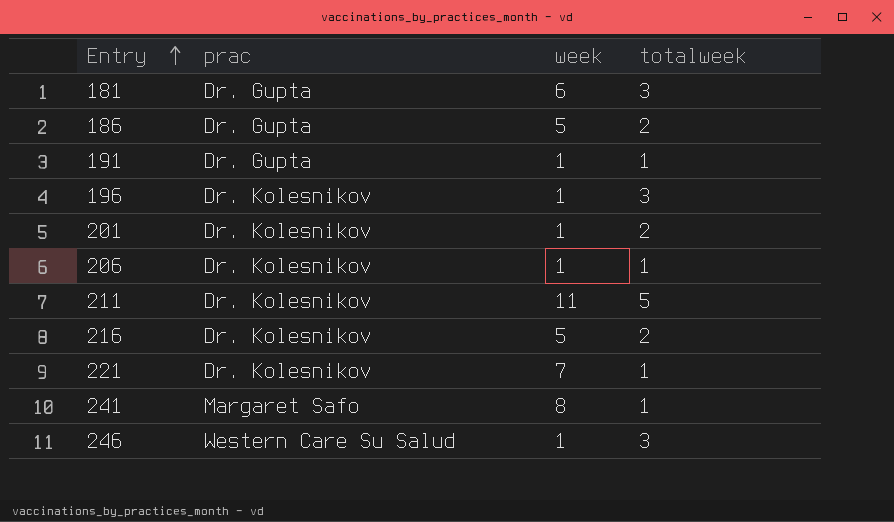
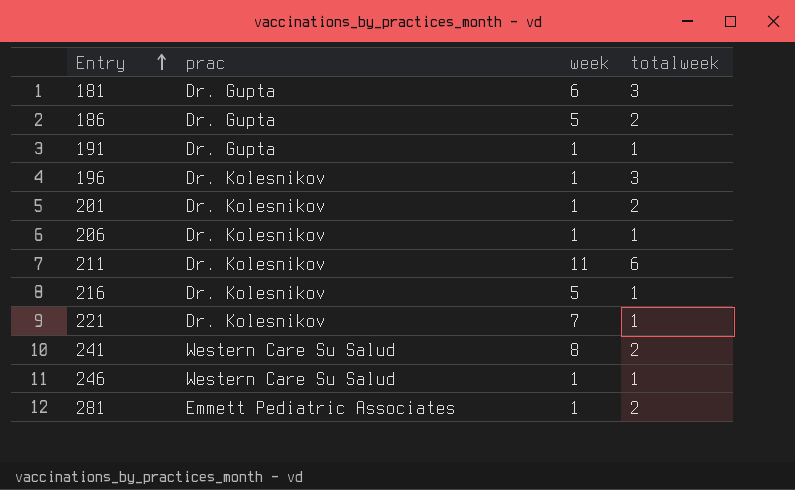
211 | totalweek: 5 -> 6
216 | totalweek: 2 -> 1
241 | prac: Margaret Safo -> Western Care Su Salud
241 | totalweek: 1 -> 2
246 | totalweek: 3 -> 1
row 281: none -> Emmett Pediatric Associates | 1 | 2

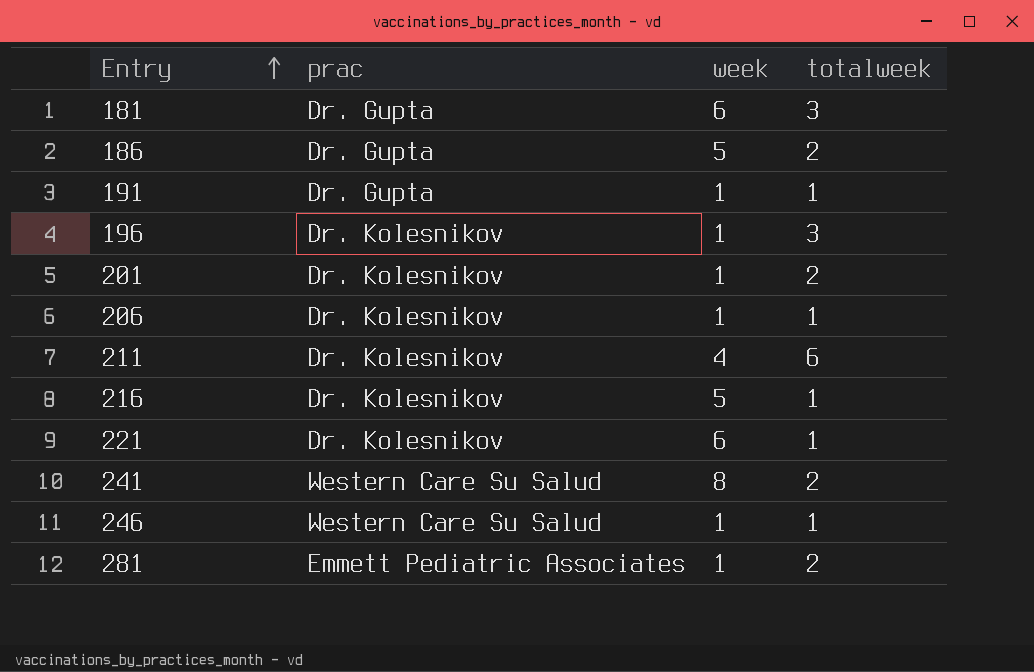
211 | week: 11 -> 4
221 | week: 7 -> 6

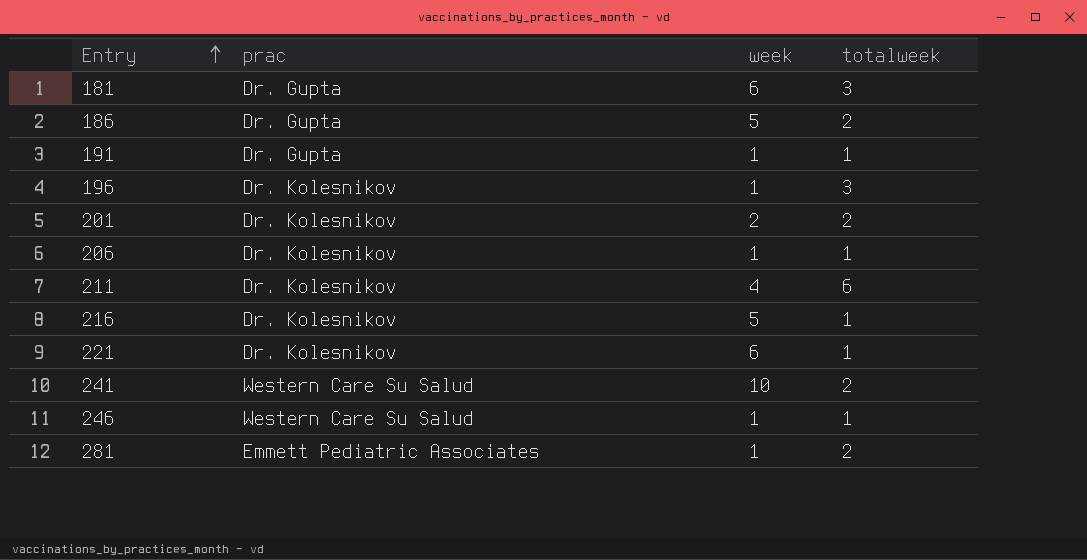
201 | week: 1 -> 2
241 | week: 8 -> 10

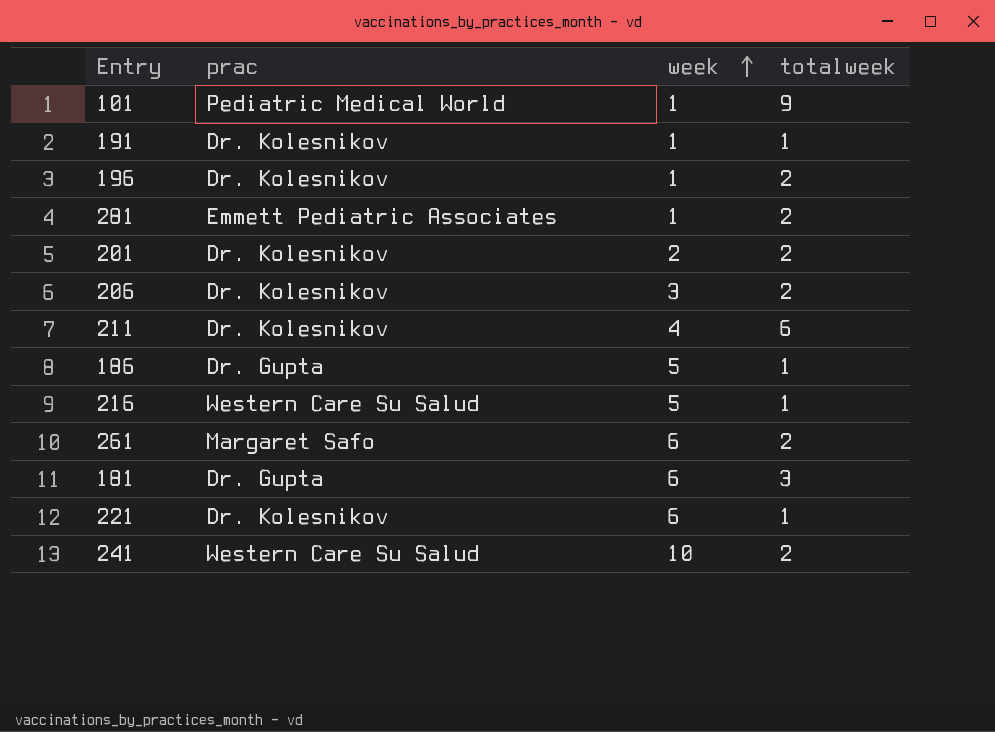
row order: Entry ascending -> week ascending
row 246: Western Care Su Salud | 1 | 1 -> none
row 101: none -> Pediatric Medical World | 1 | 9
191 | prac: Dr. Gupta -> Dr. Kolesnikov
196 | totalweek: 3 -> 2
206 | week: 1 -> 3
206 | totalweek: 1 -> 2
186 | totalweek: 2 -> 1
216 | prac: Dr. Kolesnikov -> Western Care Su Salud
row 261: none -> Margaret Safo | 6 | 2

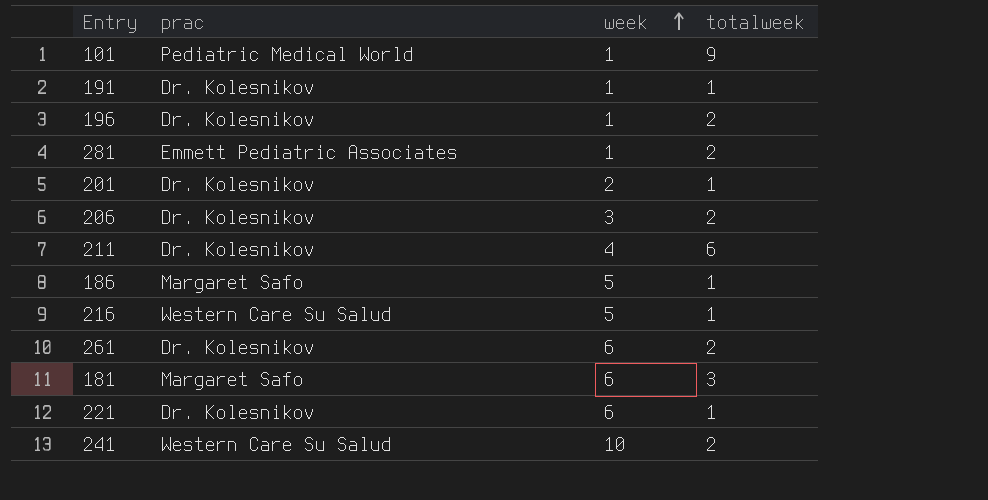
201 | totalweek: 2 -> 1
186 | prac: Dr. Gupta -> Margaret Safo
261 | prac: Margaret Safo -> Dr. Kolesnikov
181 | prac: Dr. Gupta -> Margaret Safo

